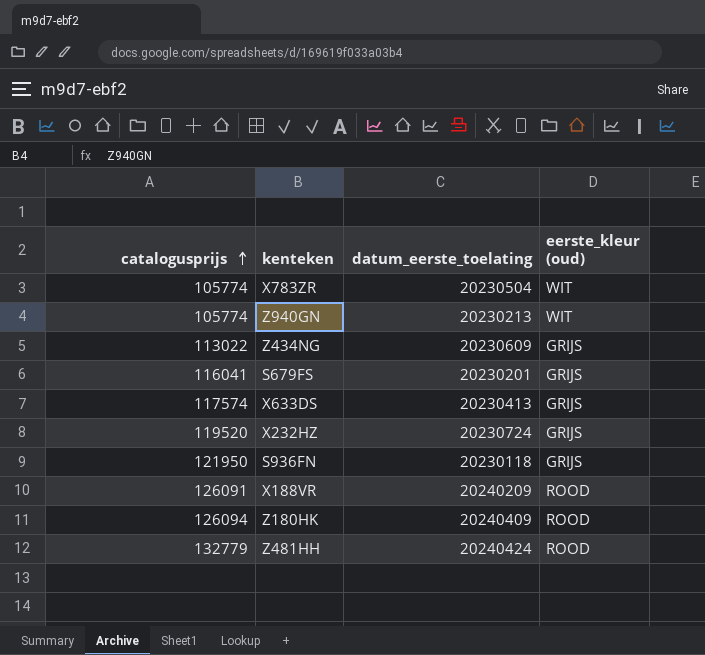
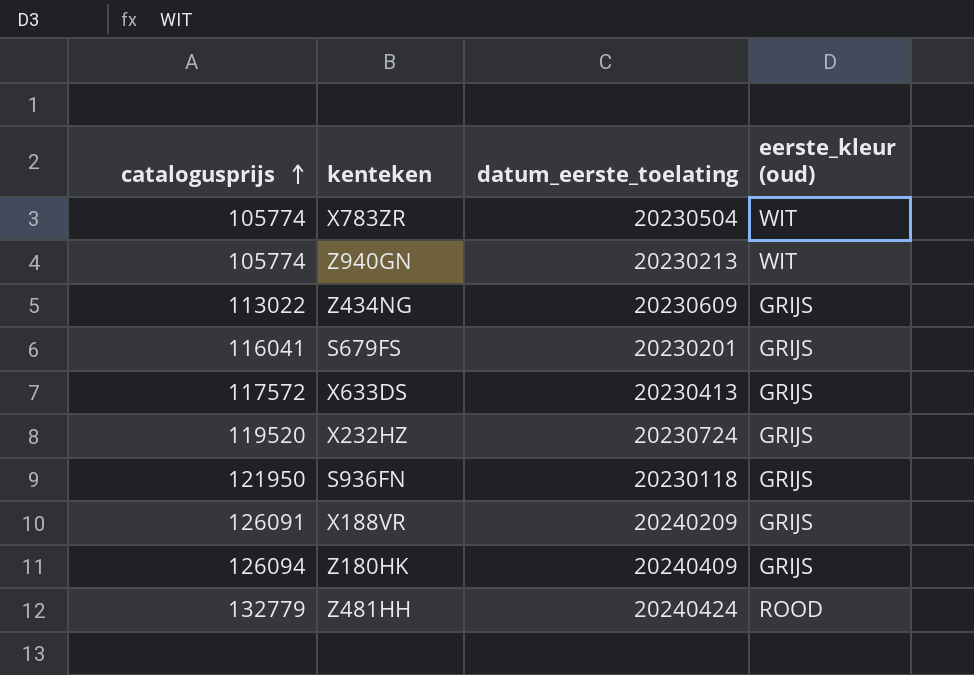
X633DS | catalogusprijs: 117574 -> 117572
X188VR | eerste_kleur (oud): ROOD -> GRIJS
Z180HK | eerste_kleur (oud): ROOD -> GRIJS

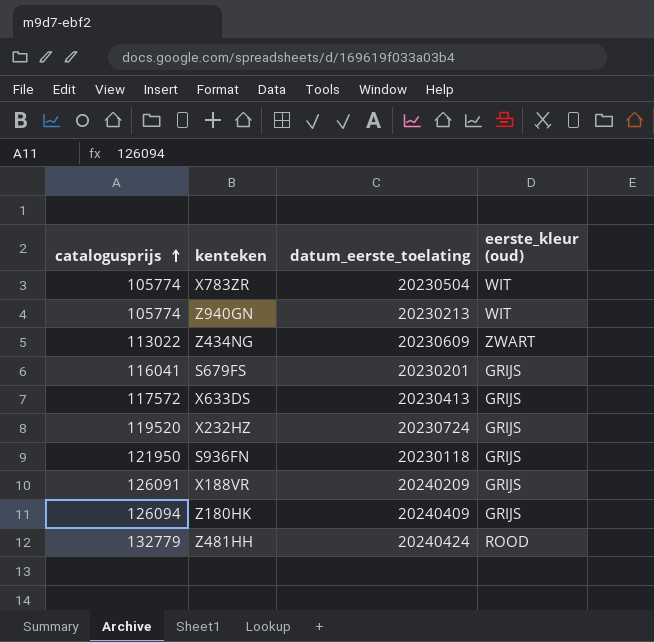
Z434NG | eerste_kleur (oud): GRIJS -> ZWART

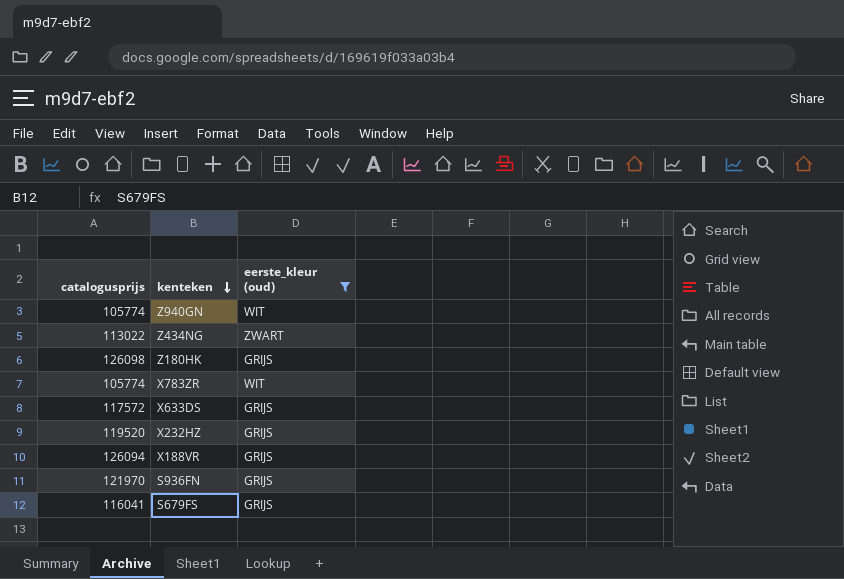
filter: none -> eerste_kleur (oud) != ROOD
row order: catalogusprijs ascending -> kenteken descending
column datum_eerste_toelating | position: 3 -> none
Z180HK | catalogusprijs: 126094 -> 126098
X188VR | catalogusprijs: 126091 -> 126094
S936FN | catalogusprijs: 121950 -> 121970

